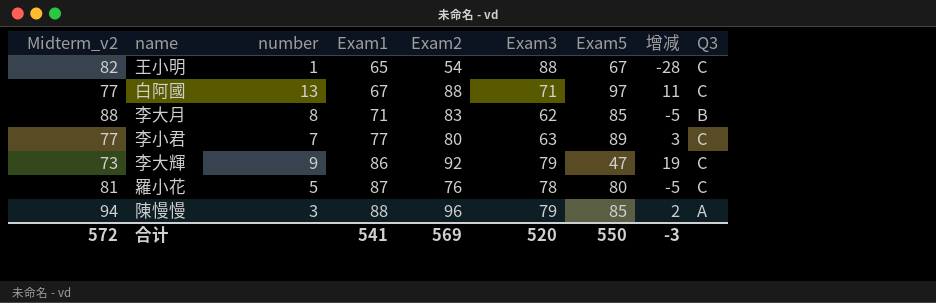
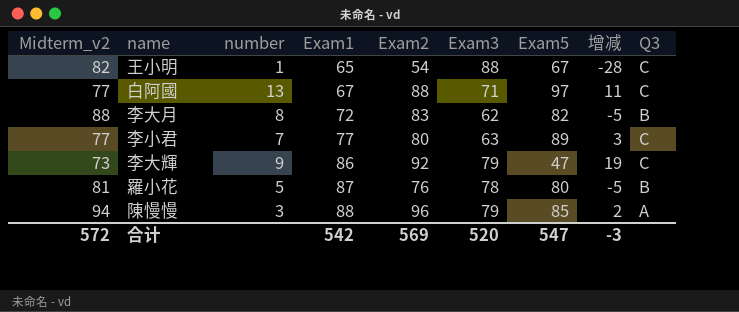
李大月 | Exam1: 71 -> 72
李大月 | Exam5: 85 -> 82
羅小花 | Q3: C -> B
合计 | Exam1: 541 -> 542
合计 | Exam5: 550 -> 547

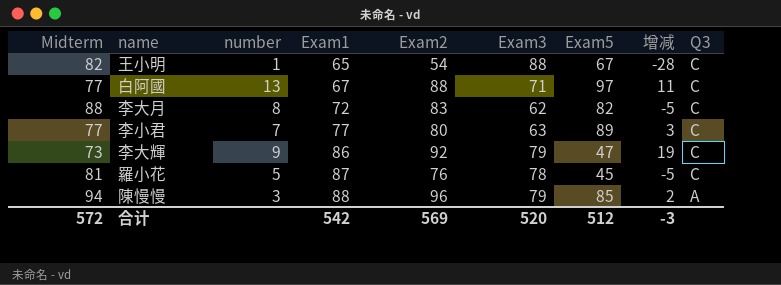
column name: Midterm_v2 -> Midterm
李大月 | Q3: B -> C
羅小花 | Exam5: 80 -> 45
羅小花 | Q3: B -> C
合计 | Exam5: 547 -> 512

